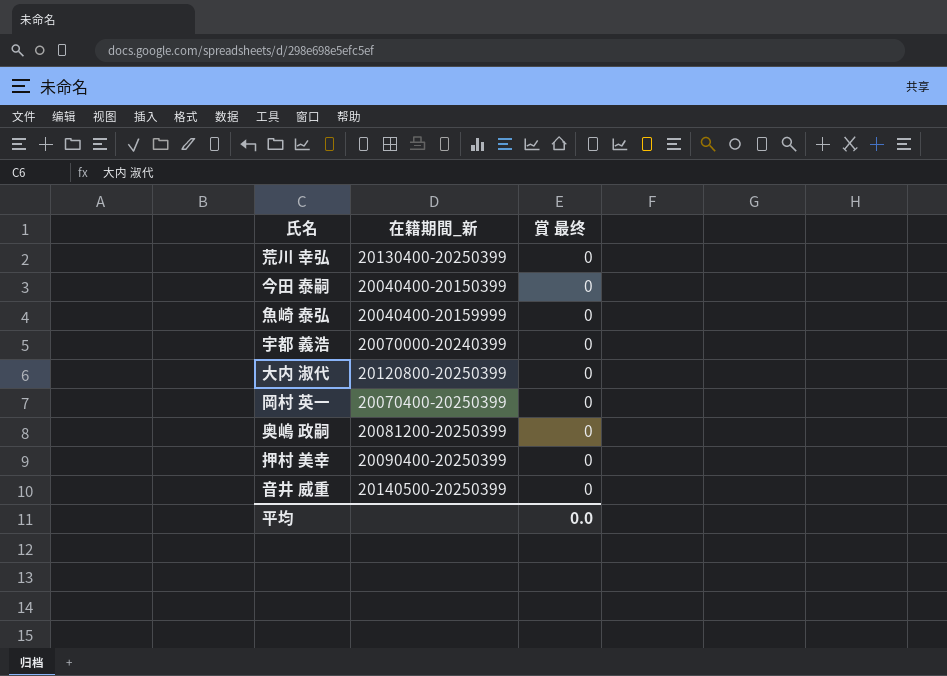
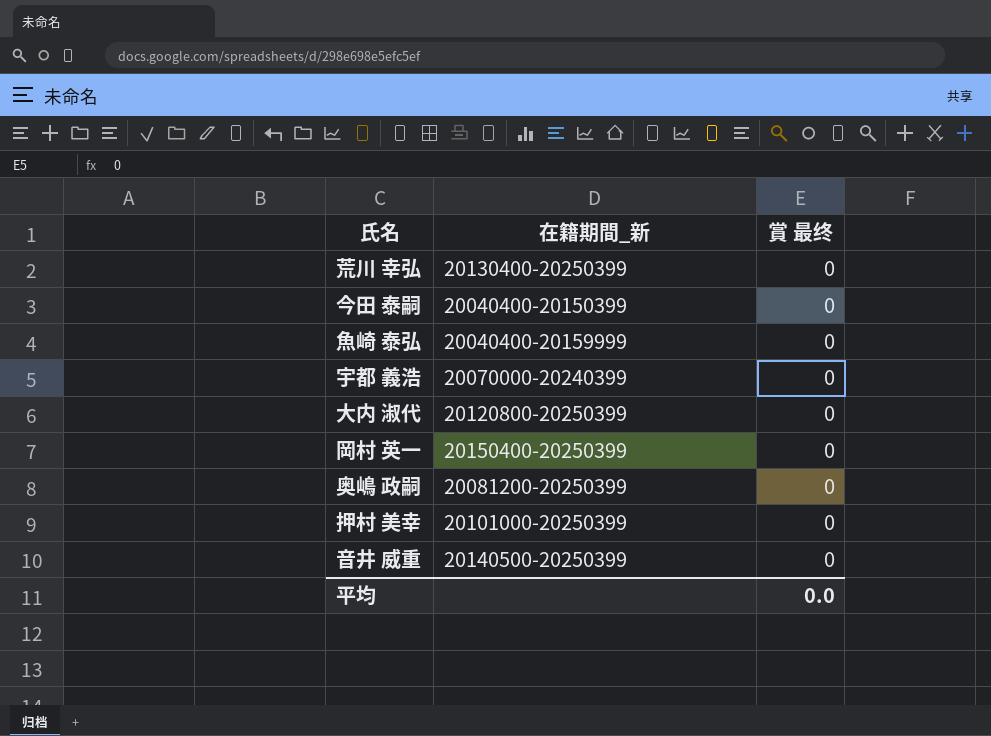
岡村 英一 | 在籍期間_新: 20070400-20250399 -> 20150400-20250399
押村 美幸 | 在籍期間_新: 20090400-20250399 -> 20101000-20250399

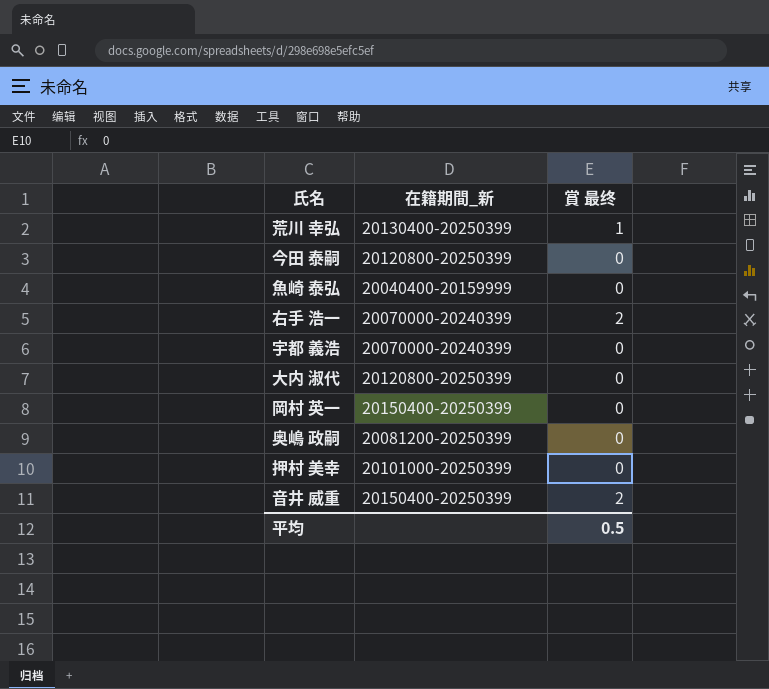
荒川 幸弘 | 賞 最终: 0 -> 1
今田 泰嗣 | 在籍期間_新: 20040400-20150399 -> 20120800-20250399
row 右手 浩一: none -> 20070000-20240399 | 2
音井 威重 | 在籍期間_新: 20140500-20250399 -> 20150400-20250399
音井 威重 | 賞 最终: 0 -> 2
平均 | 賞 最终: 0.0 -> 0.5

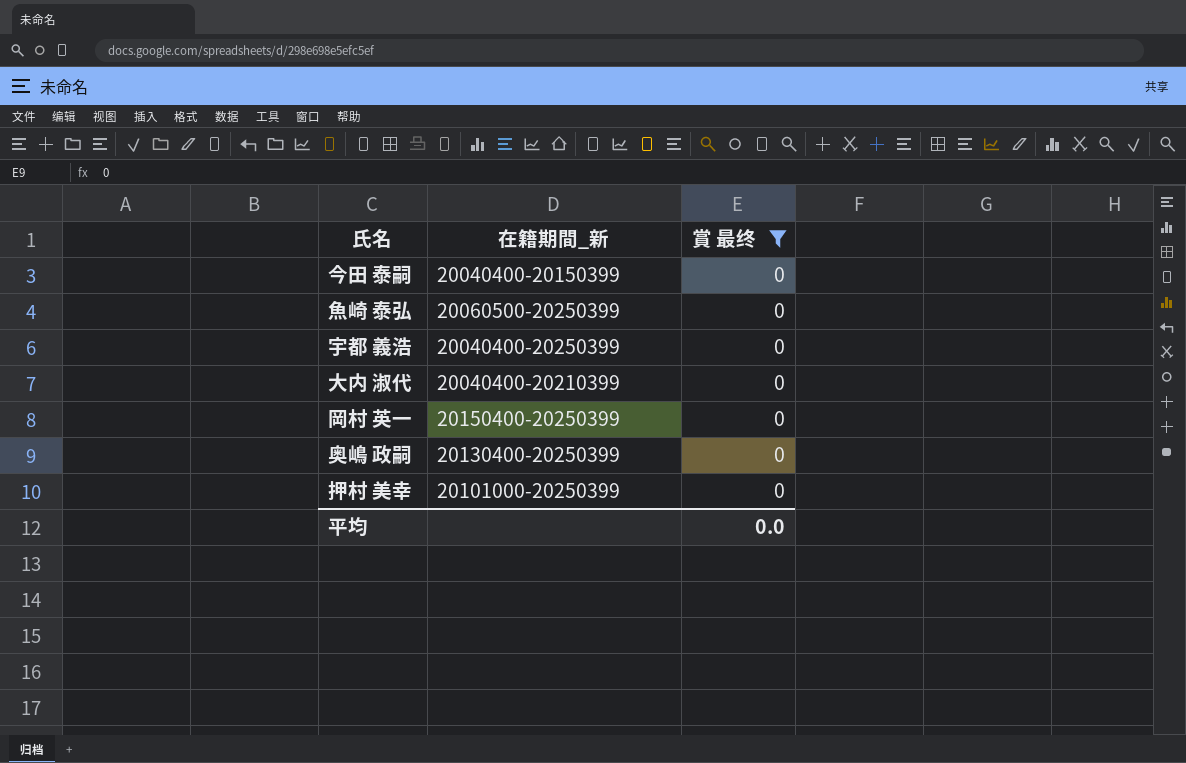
filter: none -> 賞 最终 = 0
今田 泰嗣 | 在籍期間_新: 20120800-20250399 -> 20040400-20150399
魚崎 泰弘 | 在籍期間_新: 20040400-20159999 -> 20060500-20250399
宇都 義浩 | 在籍期間_新: 20070000-20240399 -> 20040400-20250399
大内 淑代 | 在籍期間_新: 20120800-20250399 -> 20040400-20210399
奥嶋 政嗣 | 在籍期間_新: 20081200-20250399 -> 20130400-20250399
平均 | 賞 最终: 0.5 -> 0.0

